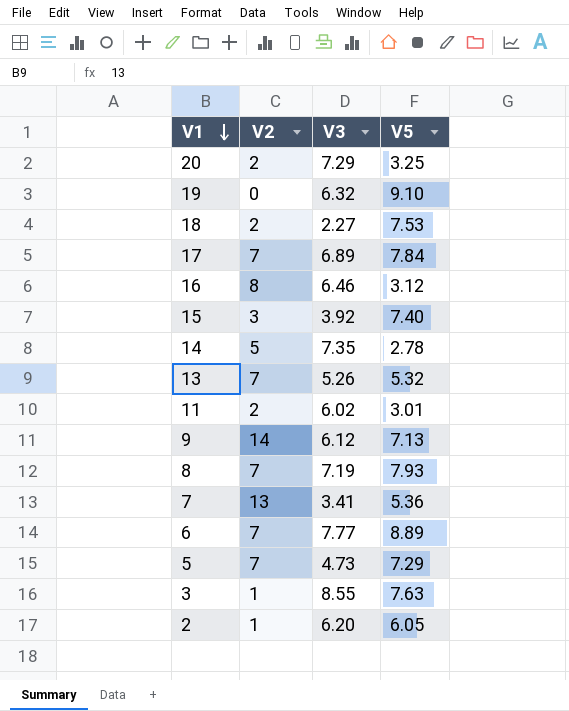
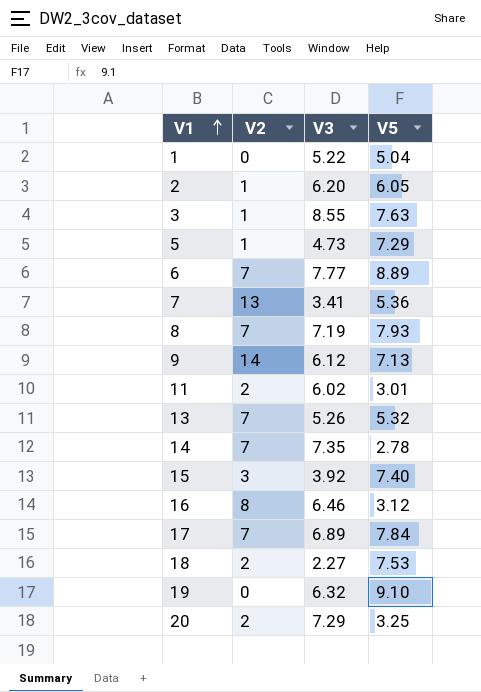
row order: V1 descending -> V1 ascending
row 1: none -> 0 | 5.22 | 5.04
5 | V2: 7 -> 1
14 | V2: 5 -> 7

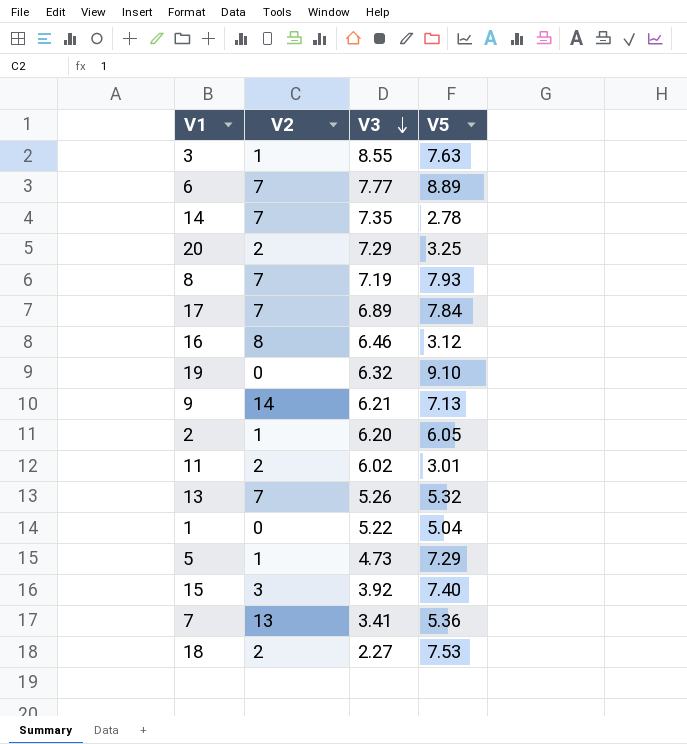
row order: V1 ascending -> V3 descending
9 | V3: 6.12 -> 6.21

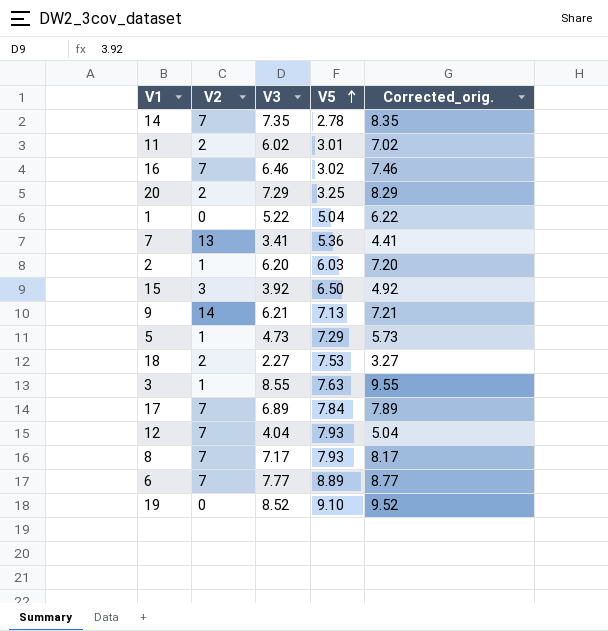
row order: V3 descending -> V5 ascending
column Corrected_orig. | formula: none -> [V3] + 1
row 13: 7 | 5.26 | 5.32 -> none
16 | V2: 8 -> 7
16 | V5: 3.12 -> 3.02
2 | V5: 6.05 -> 6.03
15 | V5: 7.40 -> 6.50
row 12: none -> 7 | 4.04 | 7.93 | 5.04
8 | V3: 7.19 -> 7.17
19 | V3: 6.32 -> 8.52

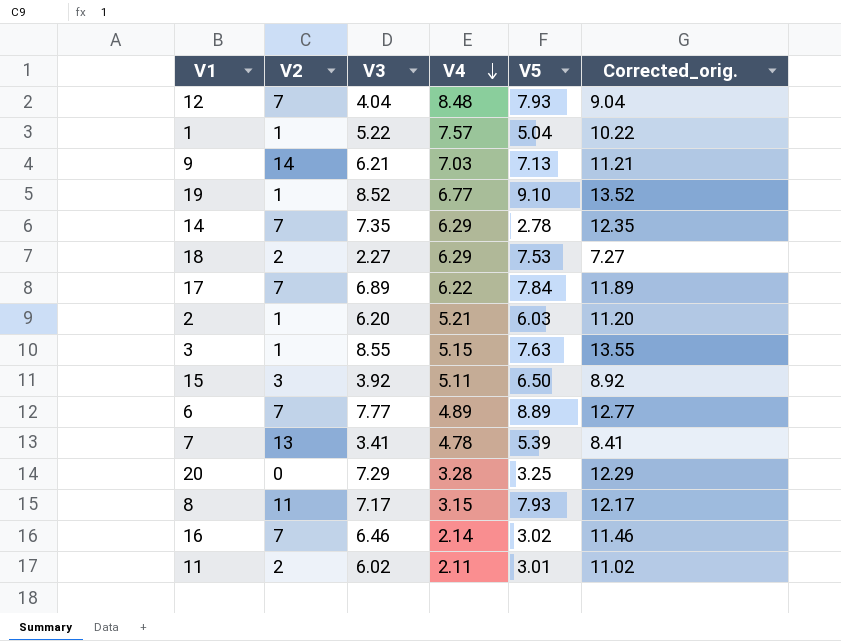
row order: V5 ascending -> V4 descending
column V4 | position: none -> 4
column Corrected_orig. | formula: [V3] + 1 -> [V3] + 5
row 5: 1 | 4.73 | 7.29 | 5.73 -> none
1 | V2: 0 -> 1
19 | V2: 0 -> 1
7 | V5: 5.36 -> 5.39
20 | V2: 2 -> 0
8 | V2: 7 -> 11

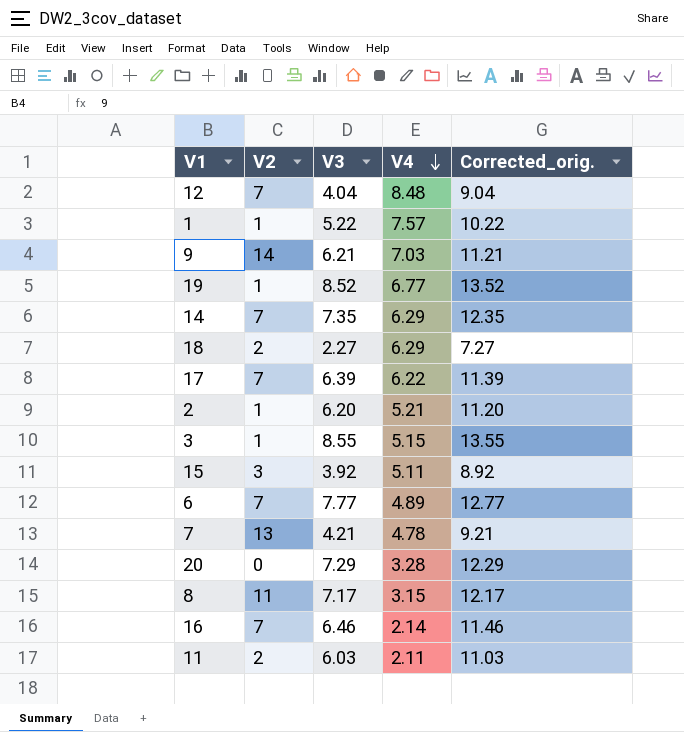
column V5 | position: 5 -> none
17 | V3: 6.89 -> 6.39
17 | Corrected_orig.: 11.89 -> 11.39
7 | V3: 3.41 -> 4.21
7 | Corrected_orig.: 8.41 -> 9.21
11 | V3: 6.02 -> 6.03
11 | Corrected_orig.: 11.02 -> 11.03

